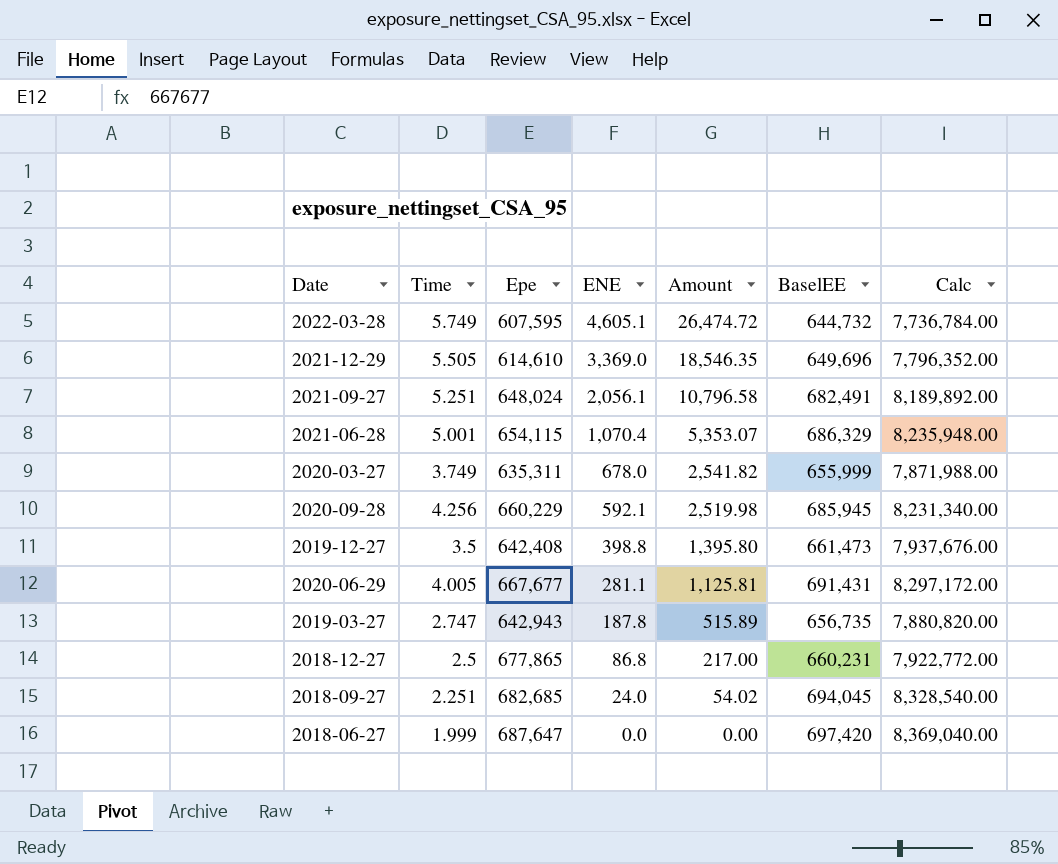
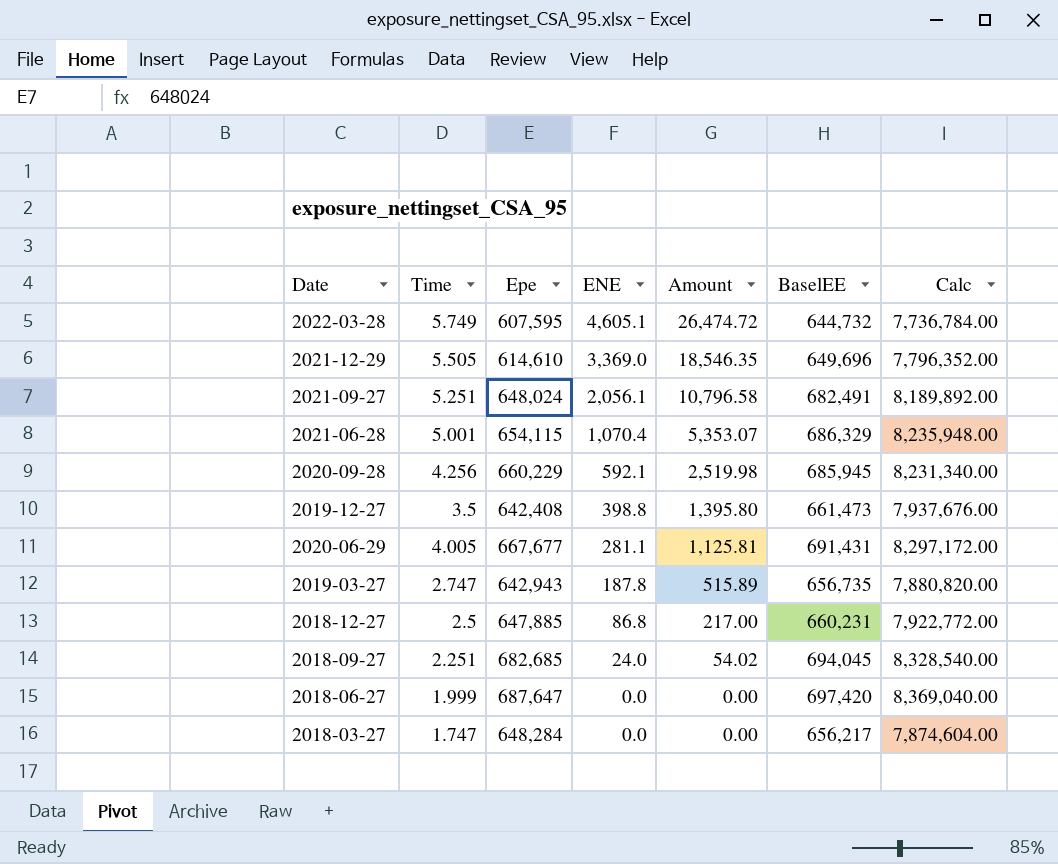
row 2020-03-27: 3.749 | 635,311 | 678.0 | 2,541.82 | 655,999 | 7,871,988.00 -> none
2018-12-27 | Epe: 677,865 -> 647,885
row 2018-03-27: none -> 1.747 | 648,284 | 0.0 | 0.00 | 656,217 | 7,874,604.00

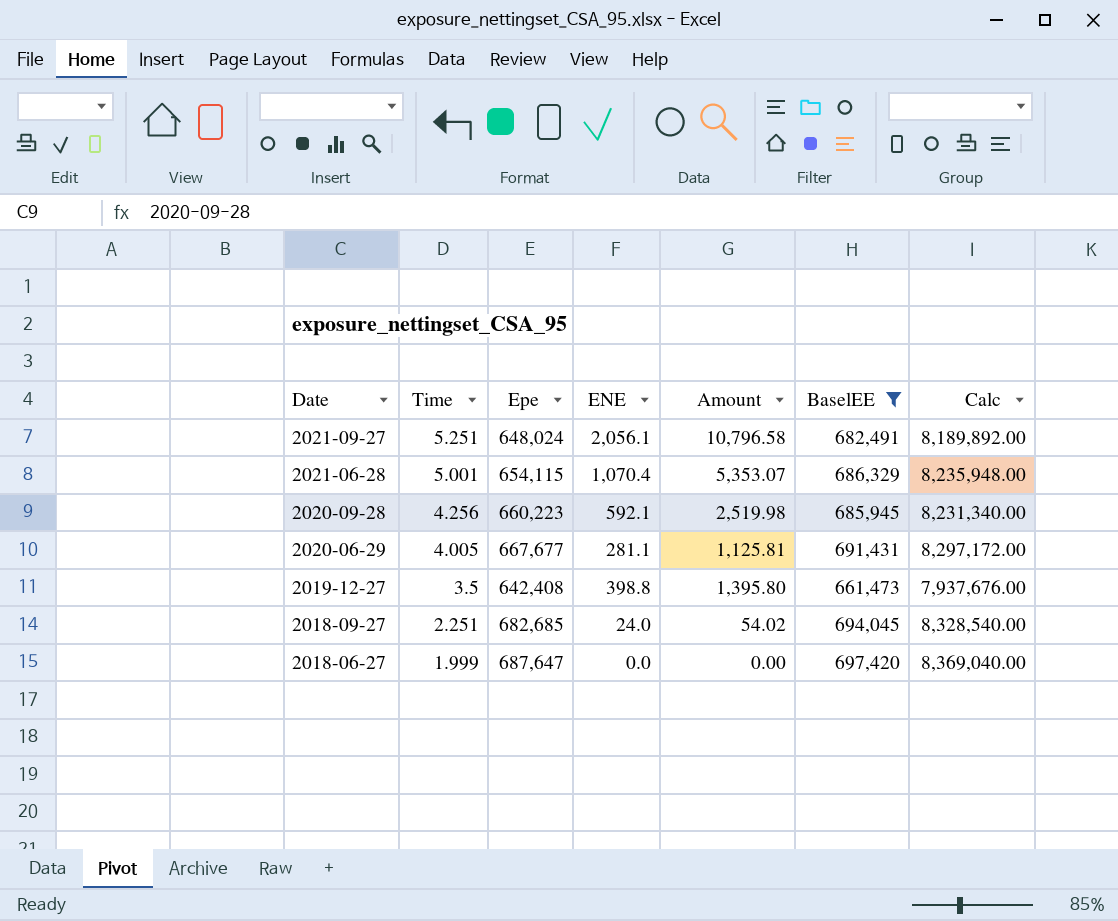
filter: none -> BaselEE >= 661,473
row order: ENE descending -> Date descending
2020-09-28 | Epe: 660,229 -> 660,223

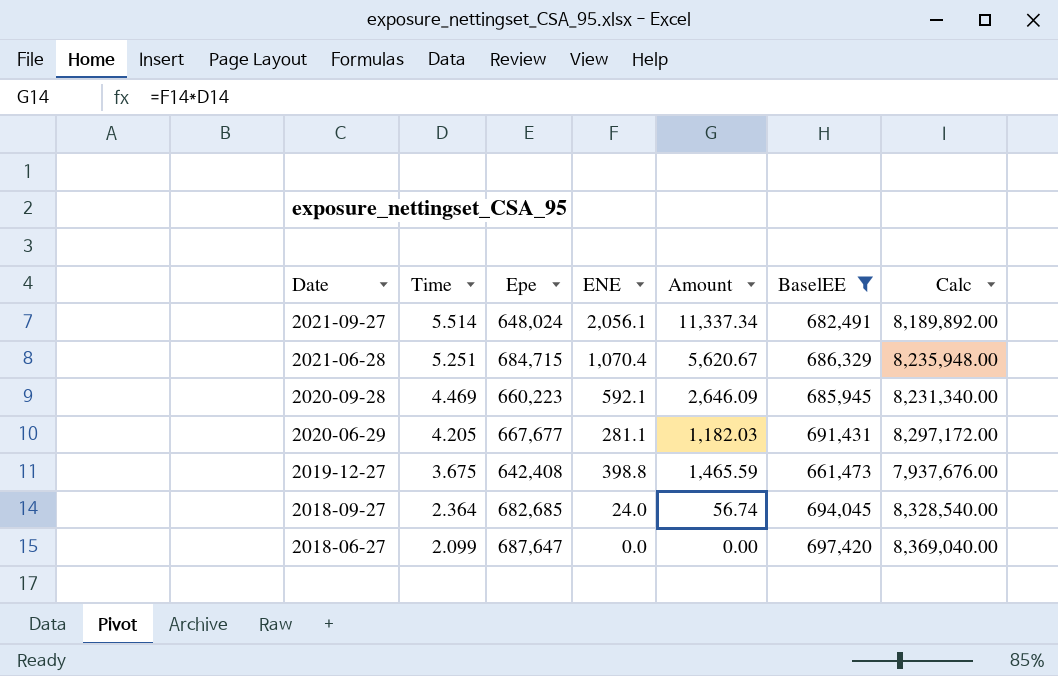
2021-09-27 | Time: 5.251 -> 5.514
2021-09-27 | Amount: 10,796.58 -> 11,337.34
2021-06-28 | Time: 5.001 -> 5.251
2021-06-28 | Epe: 654,115 -> 684,715
2021-06-28 | Amount: 5,353.07 -> 5,620.67
2020-09-28 | Time: 4.256 -> 4.469
2020-09-28 | Amount: 2,519.98 -> 2,646.09
2020-06-29 | Time: 4.005 -> 4.205
2020-06-29 | Amount: 1,125.81 -> 1,182.03
2019-12-27 | Time: 3.5 -> 3.675
2019-12-27 | Amount: 1,395.80 -> 1,465.59
2018-09-27 | Time: 2.251 -> 2.364
2018-09-27 | Amount: 54.02 -> 56.74
2018-06-27 | Time: 1.999 -> 2.099

